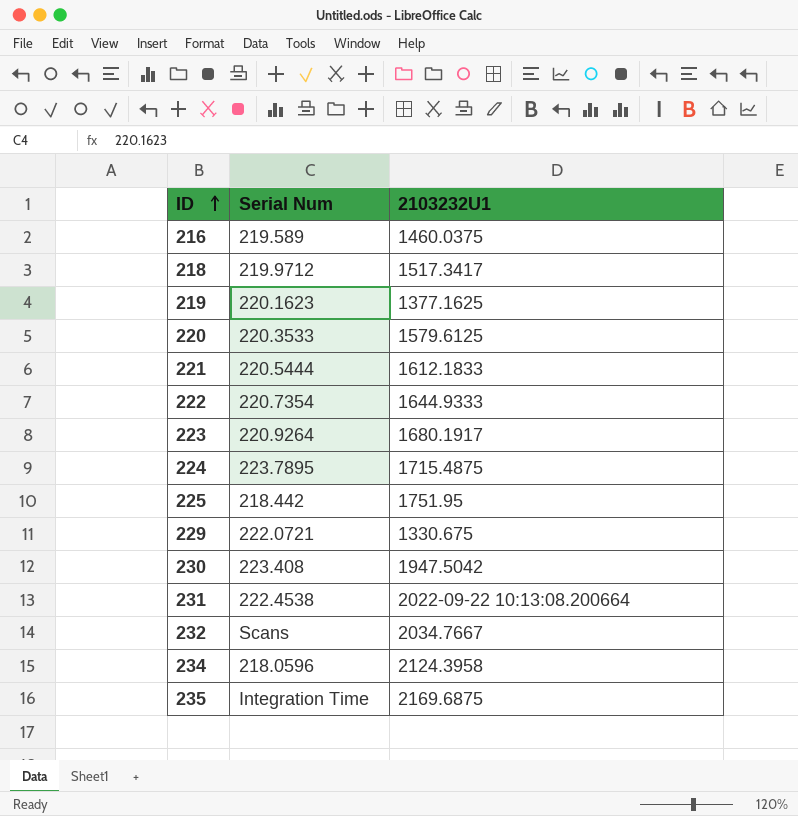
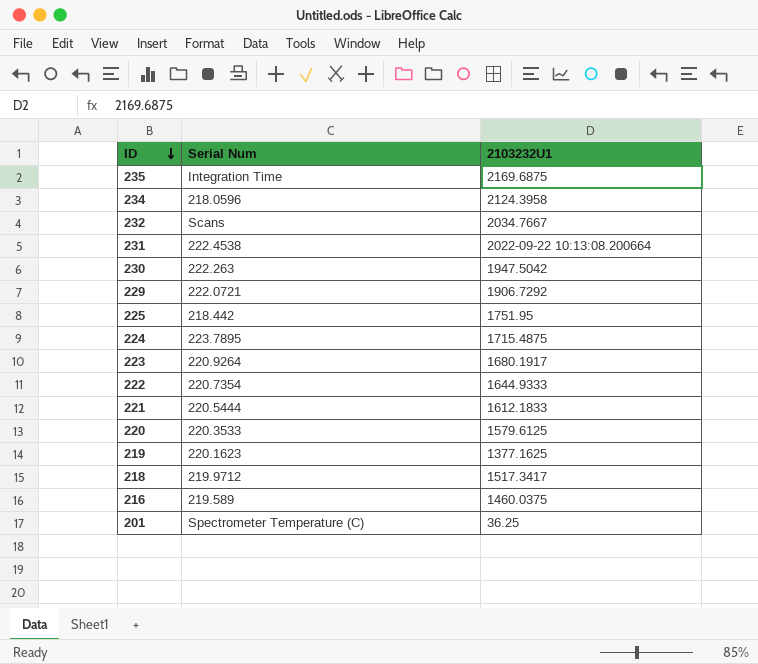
row order: ID ascending -> ID descending
230 | Serial Num: 223.408 -> 222.263
229 | 2103232U1: 1330.675 -> 1906.7292
row 201: none -> Spectrometer Temperature (C) | 36.25

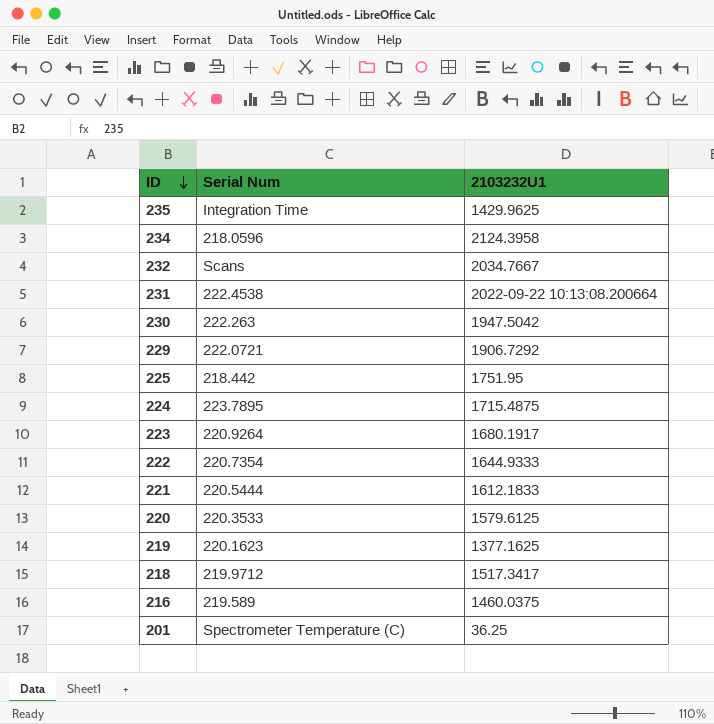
235 | 2103232U1: 2169.6875 -> 1429.9625

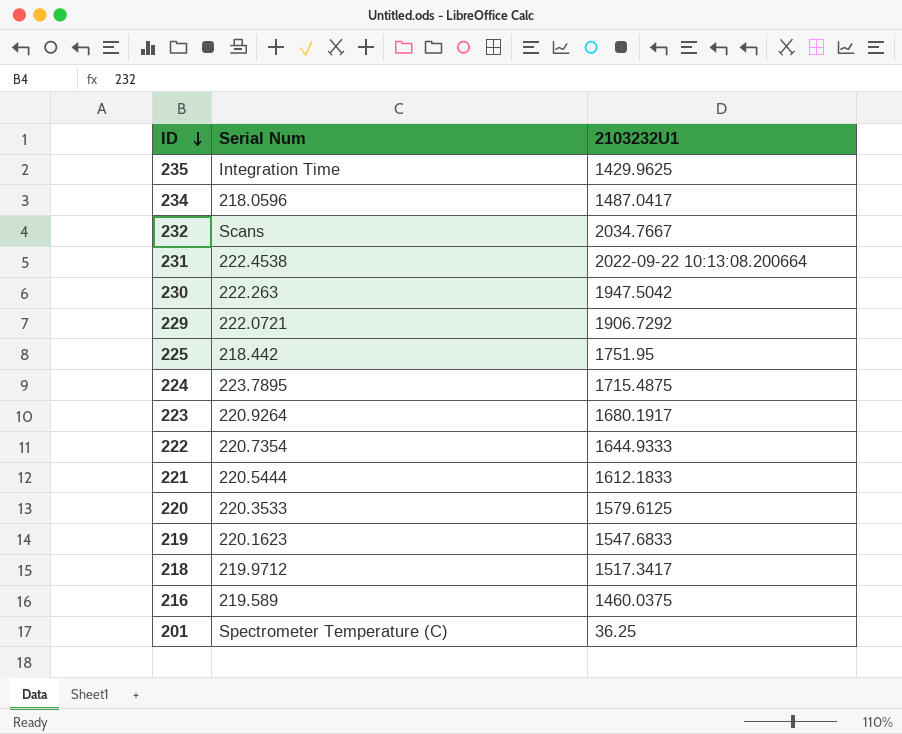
234 | 2103232U1: 2124.3958 -> 1487.0417
219 | 2103232U1: 1377.1625 -> 1547.6833

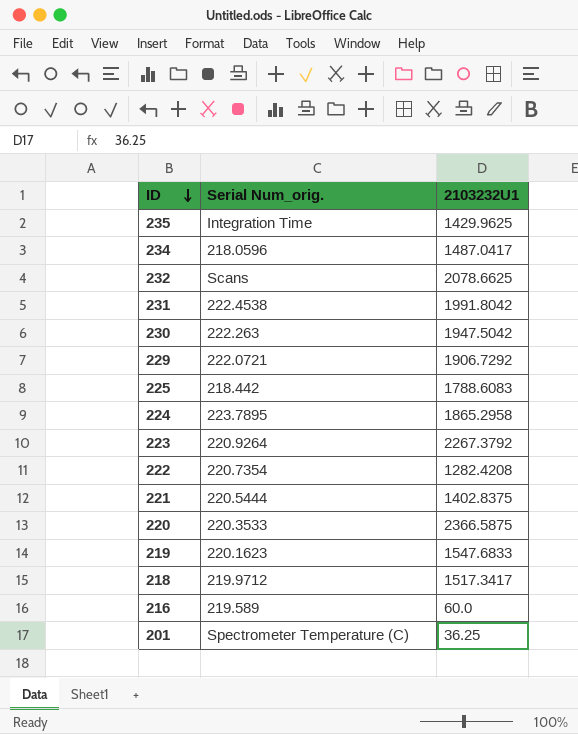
column name: Serial Num -> Serial Num_orig.
232 | 2103232U1: 2034.7667 -> 2078.6625
231 | 2103232U1: 2022-09-22 10:13:08.200664 -> 1991.8042
225 | 2103232U1: 1751.95 -> 1788.6083
224 | 2103232U1: 1715.4875 -> 1865.2958
223 | 2103232U1: 1680.1917 -> 2267.3792
222 | 2103232U1: 1644.9333 -> 1282.4208
221 | 2103232U1: 1612.1833 -> 1402.8375
220 | 2103232U1: 1579.6125 -> 2366.5875
216 | 2103232U1: 1460.0375 -> 60.0

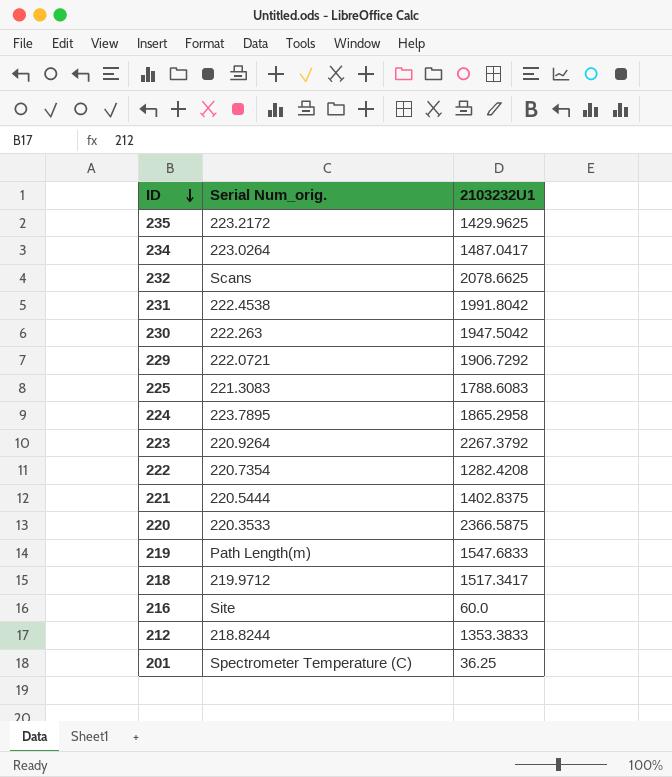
235 | Serial Num_orig.: Integration Time -> 223.2172
234 | Serial Num_orig.: 218.0596 -> 223.0264
225 | Serial Num_orig.: 218.442 -> 221.3083
219 | Serial Num_orig.: 220.1623 -> Path Length(m)
216 | Serial Num_orig.: 219.589 -> Site
row 212: none -> 218.8244 | 1353.3833

